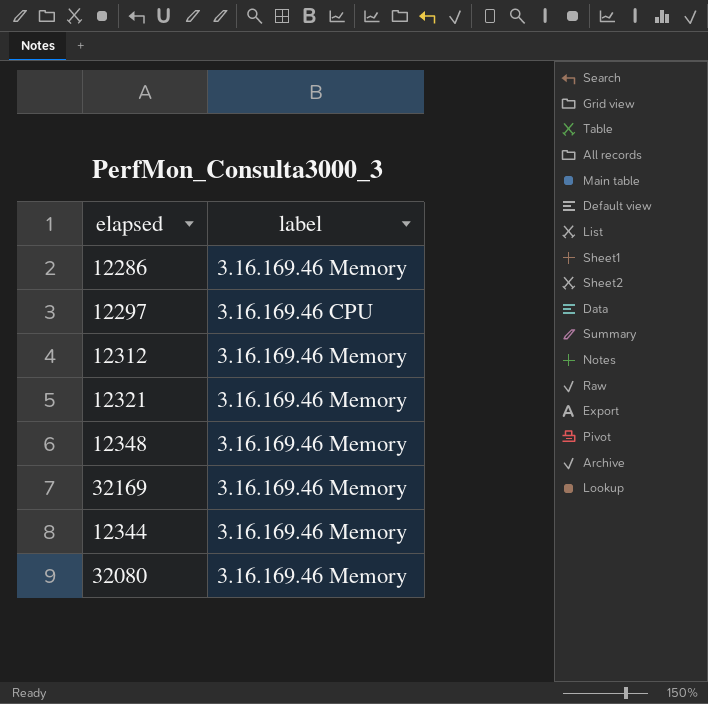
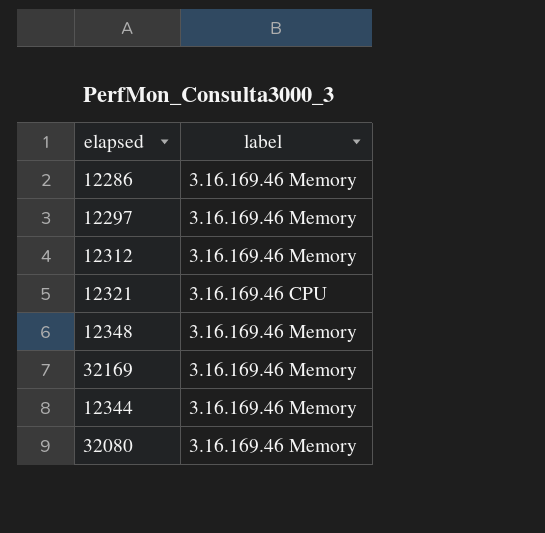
12297 | label: 3.16.169.46 CPU -> 3.16.169.46 Memory
12321 | label: 3.16.169.46 Memory -> 3.16.169.46 CPU

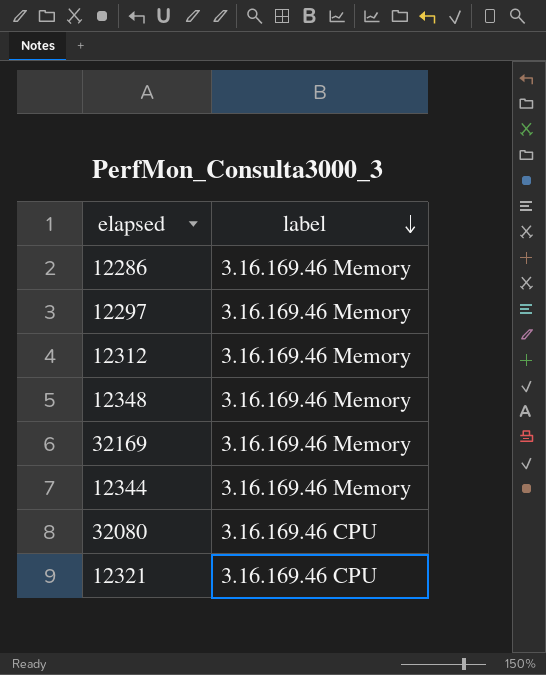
row order: none -> label descending
32080 | label: 3.16.169.46 Memory -> 3.16.169.46 CPU

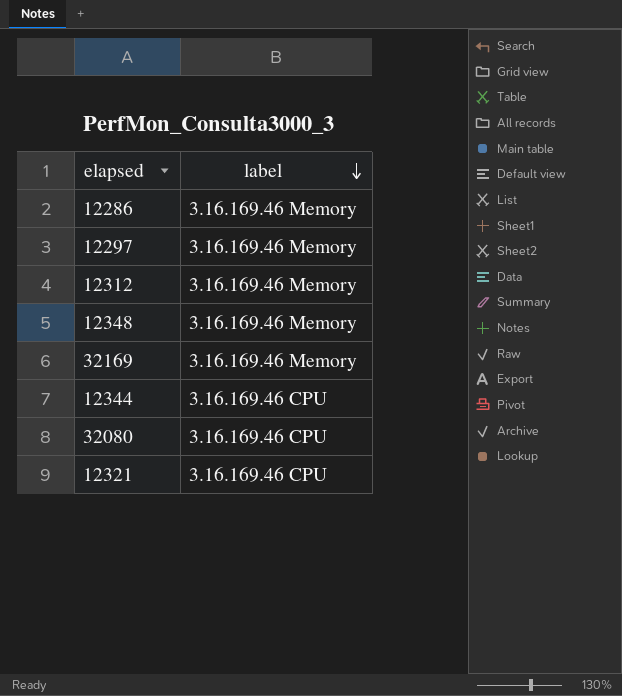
12344 | label: 3.16.169.46 Memory -> 3.16.169.46 CPU

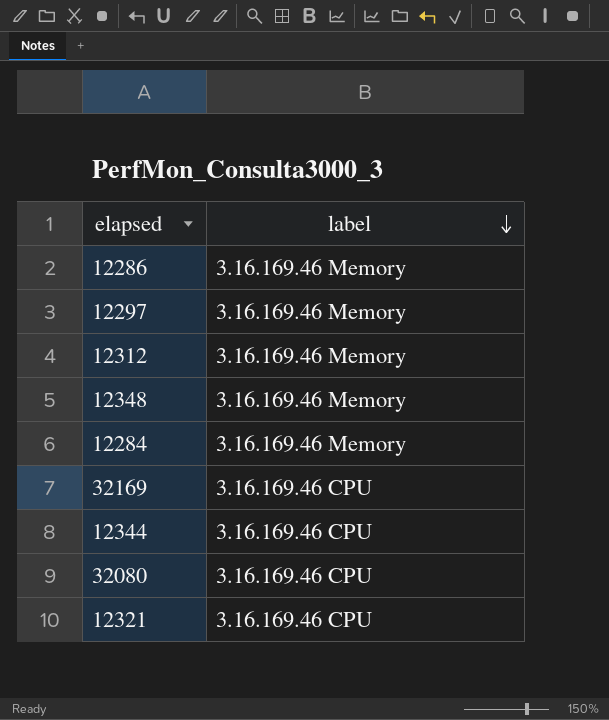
row 12284: none -> 3.16.169.46 Memory
32169 | label: 3.16.169.46 Memory -> 3.16.169.46 CPU

